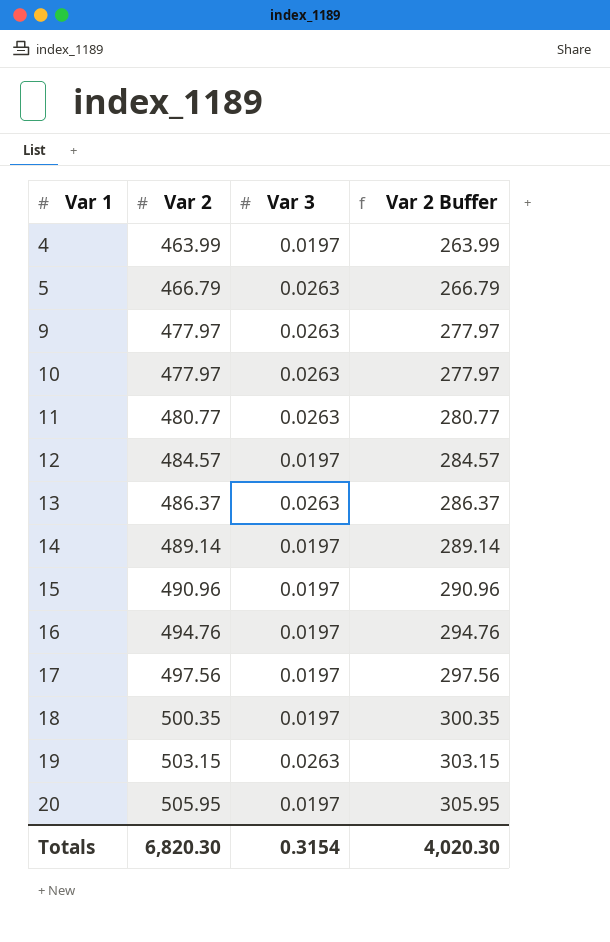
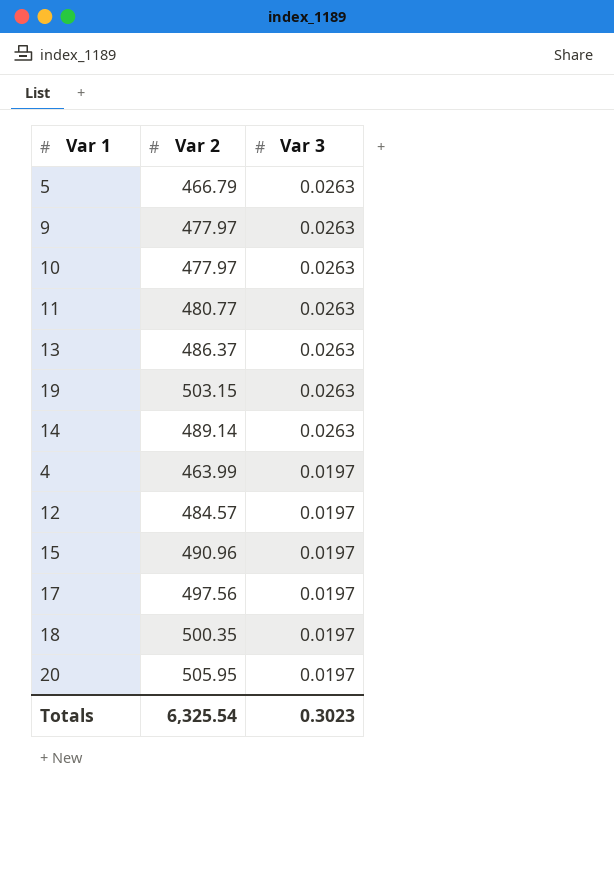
row order: Var 1 ascending -> Var 3 descending
column Var 2 Buffer | formula: [Var 2] - 200 -> none
row 16: 494.76 | 0.0197 | 294.76 -> none
14 | Var 3: 0.0197 -> 0.0263
Totals | Var 2: 6,820.30 -> 6,325.54
Totals | Var 3: 0.3154 -> 0.3023

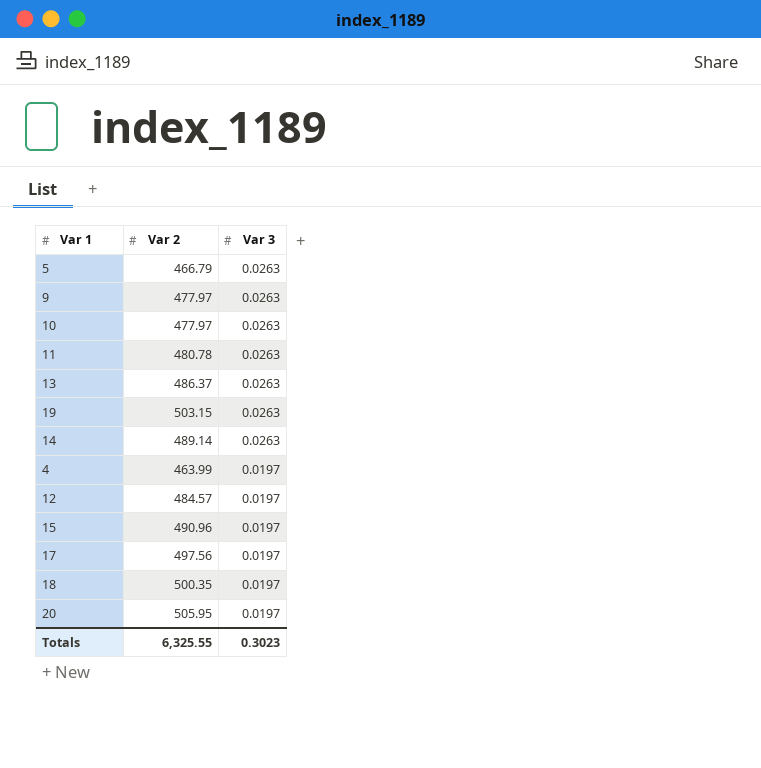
11 | Var 2: 480.77 -> 480.78
Totals | Var 2: 6,325.54 -> 6,325.55

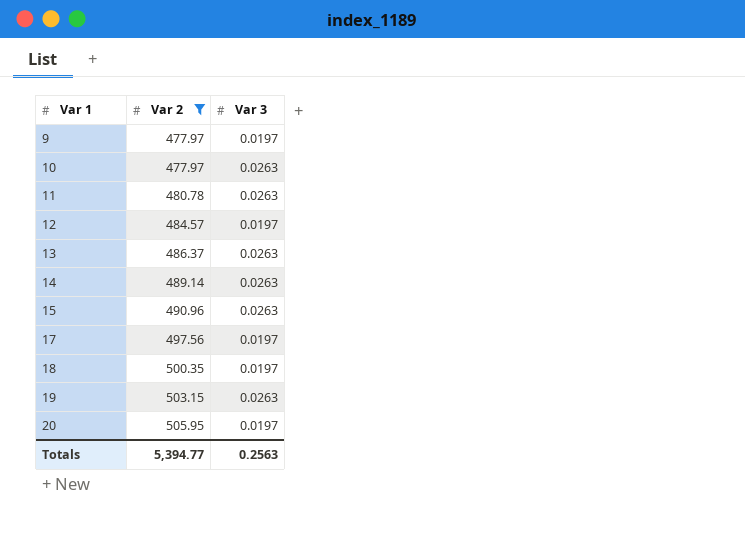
filter: none -> Var 2 >= 477.97
row order: Var 3 descending -> Var 1 ascending
9 | Var 3: 0.0263 -> 0.0197
15 | Var 3: 0.0197 -> 0.0263
Totals | Var 2: 6,325.55 -> 5,394.77
Totals | Var 3: 0.3023 -> 0.2563

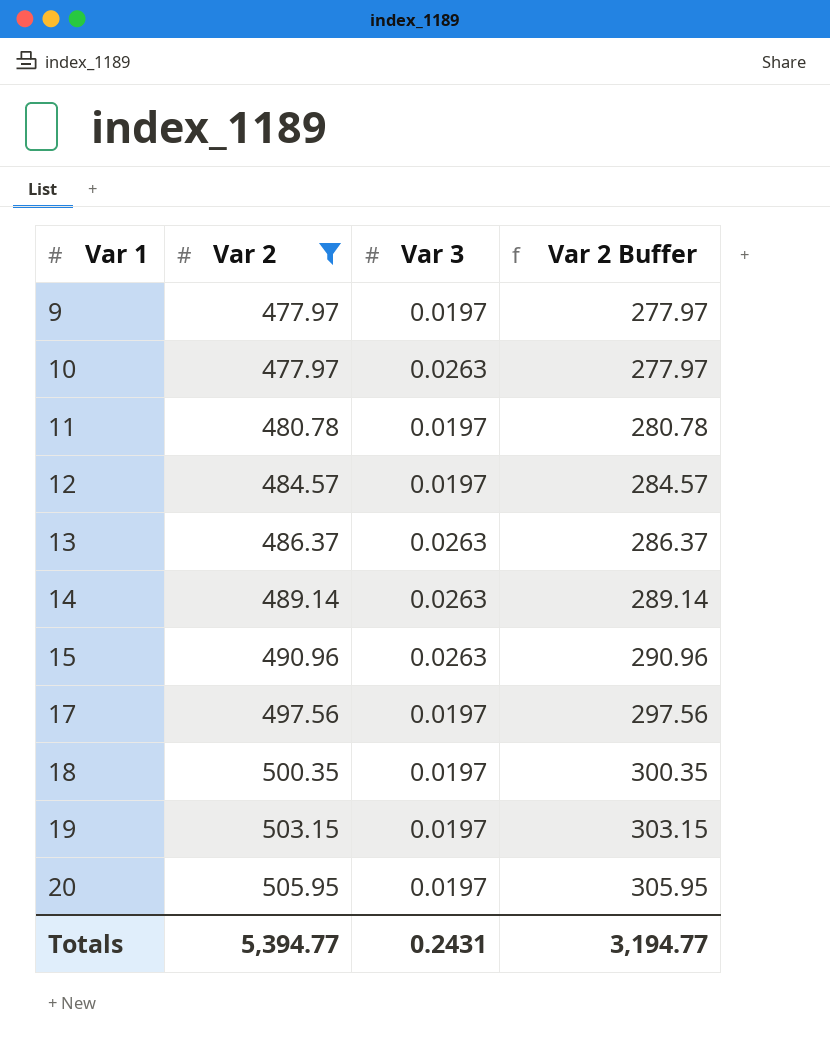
column Var 2 Buffer | formula: none -> [Var 2] - 200
11 | Var 3: 0.0263 -> 0.0197
19 | Var 3: 0.0263 -> 0.0197
Totals | Var 3: 0.2563 -> 0.2431

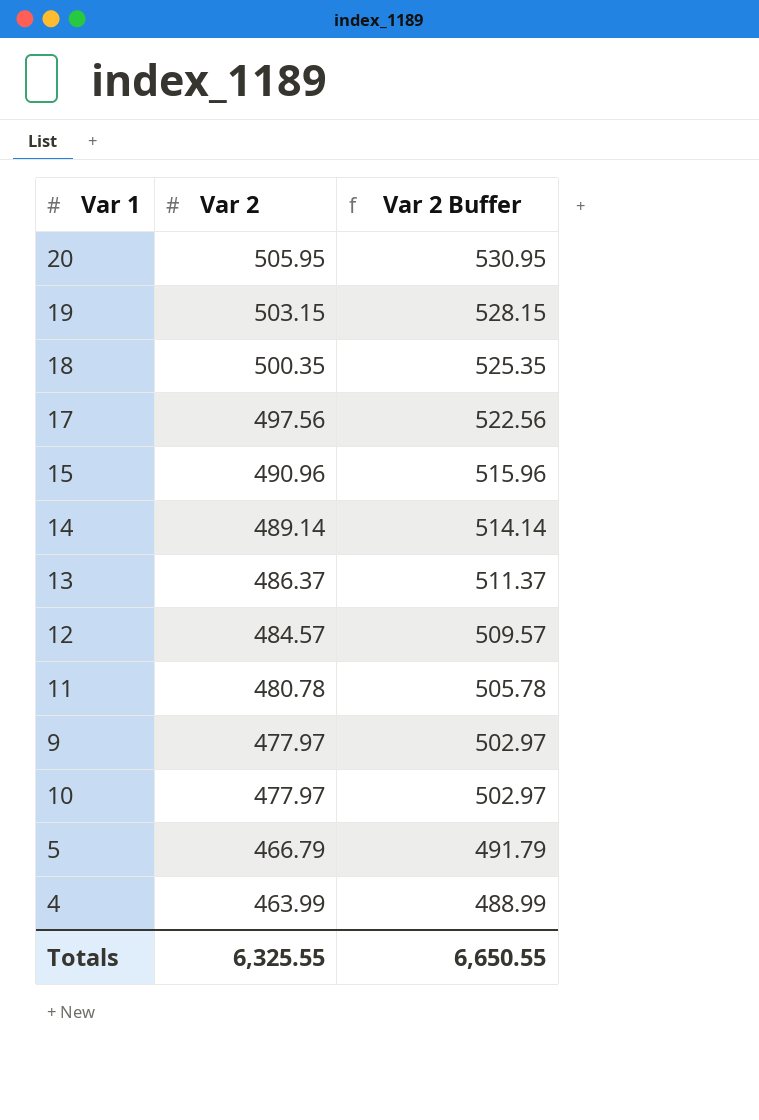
filter: Var 2 >= 477.97 -> none
row order: Var 1 ascending -> Var 2 descending
column Var 3 | position: 3 -> none
column Var 2 Buffer | formula: [Var 2] - 200 -> [Var 2] + 25
Totals | Var 2: 5,394.77 -> 6,325.55
Totals | Var 2 Buffer: 3,194.77 -> 6,650.55

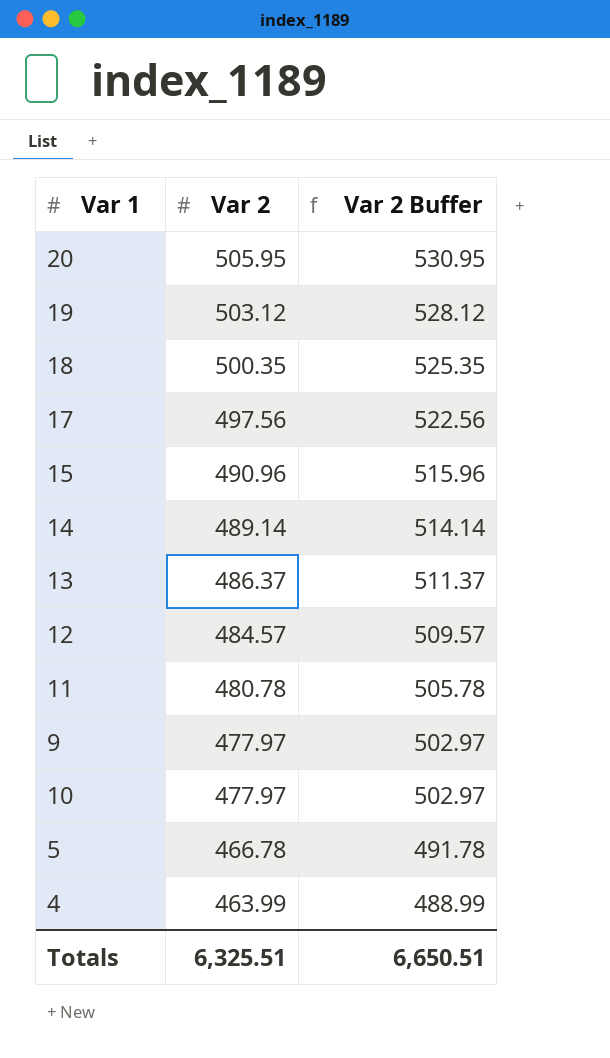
19 | Var 2: 503.15 -> 503.12
19 | Var 2 Buffer: 528.15 -> 528.12
5 | Var 2: 466.79 -> 466.78
5 | Var 2 Buffer: 491.79 -> 491.78
Totals | Var 2: 6,325.55 -> 6,325.51
Totals | Var 2 Buffer: 6,650.55 -> 6,650.51

